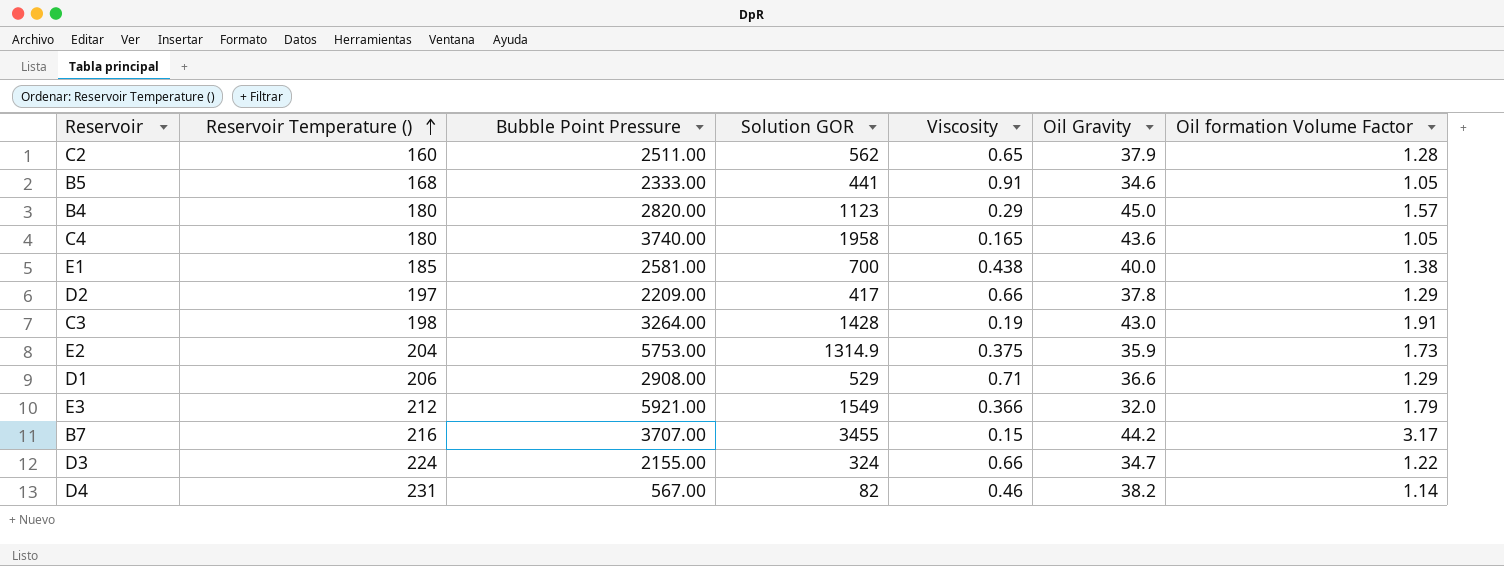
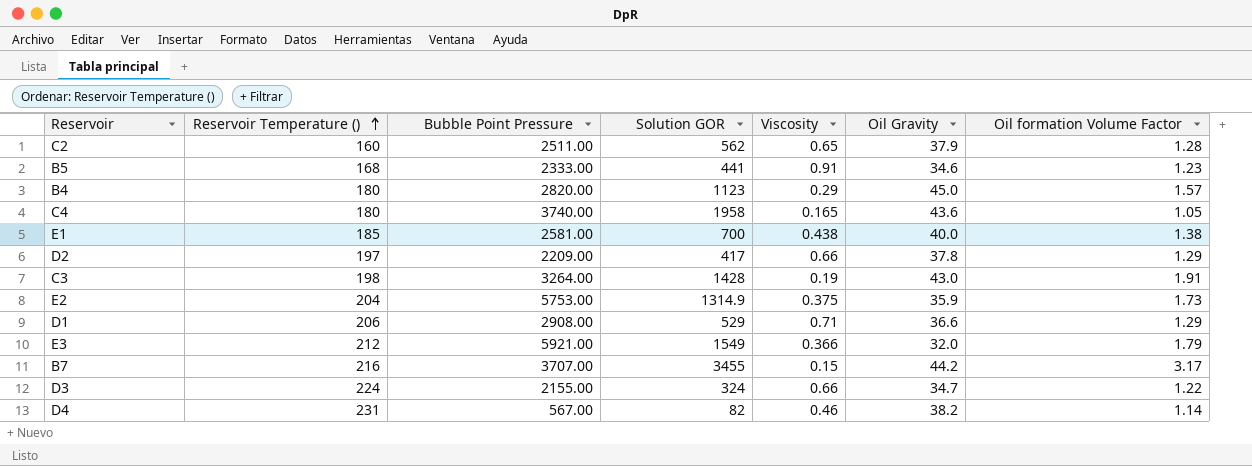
B5 | Oil formation Volume Factor: 1.05 -> 1.23

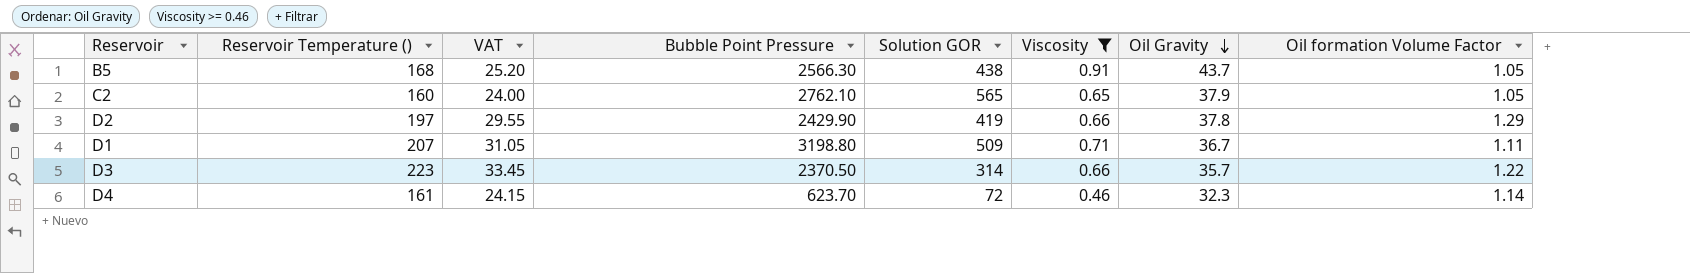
filter: none -> Viscosity >= 0.46
row order: Reservoir Temperature () ascending -> Oil Gravity descending
column VAT | formula: none -> [Reservoir Temperature ()] * 0.15
B5 | Bubble Point Pressure: 2333.00 -> 2566.30
B5 | Solution GOR: 441 -> 438
B5 | Oil Gravity: 34.6 -> 43.7
B5 | Oil formation Volume Factor: 1.23 -> 1.05
C2 | Bubble Point Pressure: 2511.00 -> 2762.10
C2 | Solution GOR: 562 -> 565
C2 | Oil formation Volume Factor: 1.28 -> 1.05
D2 | Bubble Point Pressure: 2209.00 -> 2429.90
D2 | Solution GOR: 417 -> 419
D1 | Reservoir Temperature (): 206 -> 207
D1 | Bubble Point Pressure: 2908.00 -> 3198.80
D1 | Solution GOR: 529 -> 509
D1 | Oil Gravity: 36.6 -> 36.7
D1 | Oil formation Volume Factor: 1.29 -> 1.11
D3 | Reservoir Temperature (): 224 -> 223
D3 | Bubble Point Pressure: 2155.00 -> 2370.50
D3 | Solution GOR: 324 -> 314
D3 | Oil Gravity: 34.7 -> 35.7
D4 | Reservoir Temperature (): 231 -> 161
D4 | Bubble Point Pressure: 567.00 -> 623.70
D4 | Solution GOR: 82 -> 72
D4 | Oil Gravity: 38.2 -> 32.3

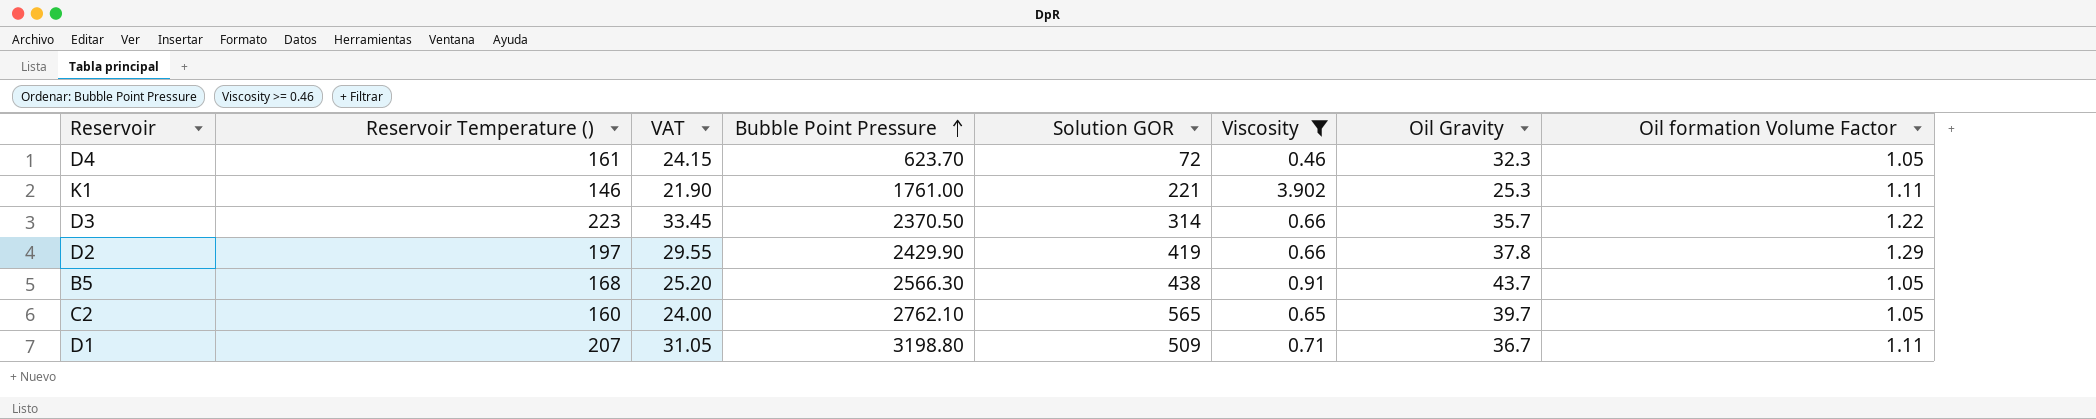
row order: Oil Gravity descending -> Bubble Point Pressure ascending
D4 | Oil formation Volume Factor: 1.14 -> 1.05
row K1: none -> 146 | 21.90 | 1761.00 | 221 | 3.902 | 25.3 | 1.11
C2 | Oil Gravity: 37.9 -> 39.7

